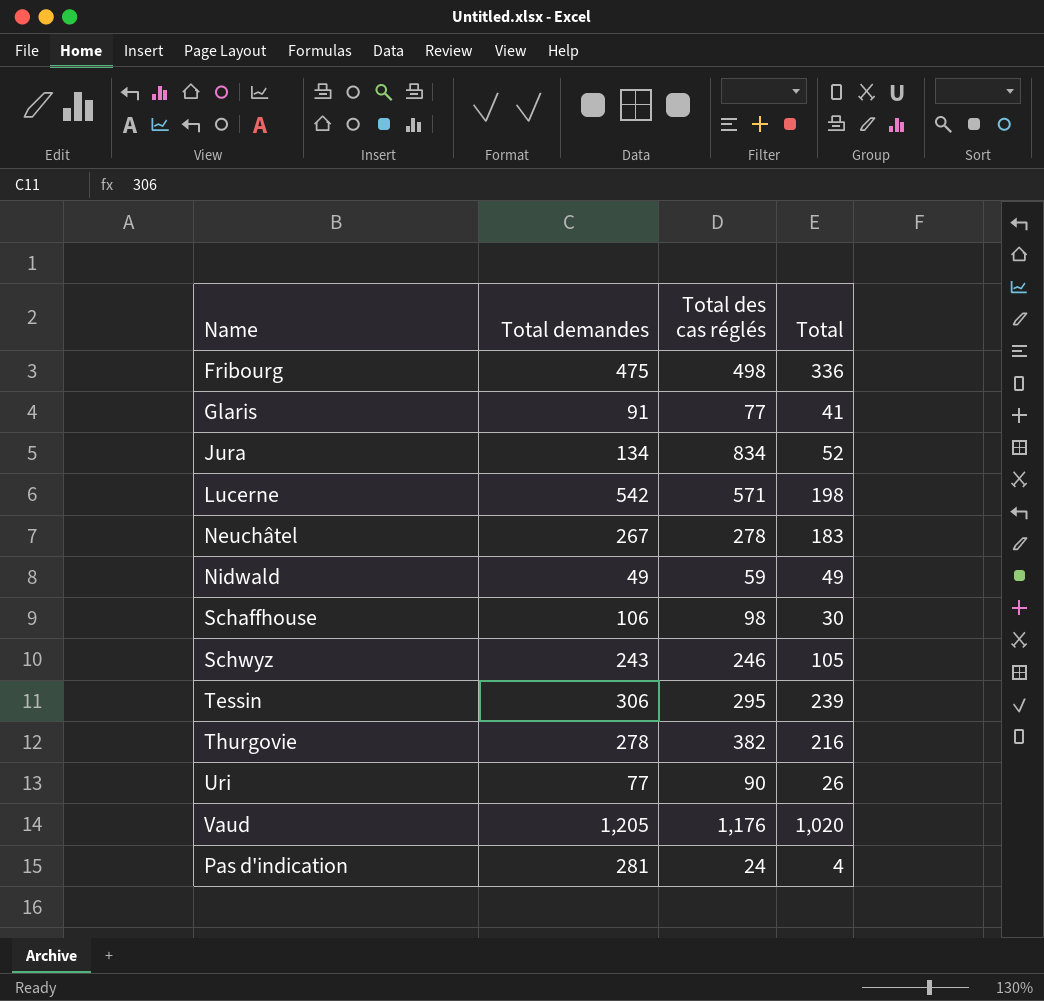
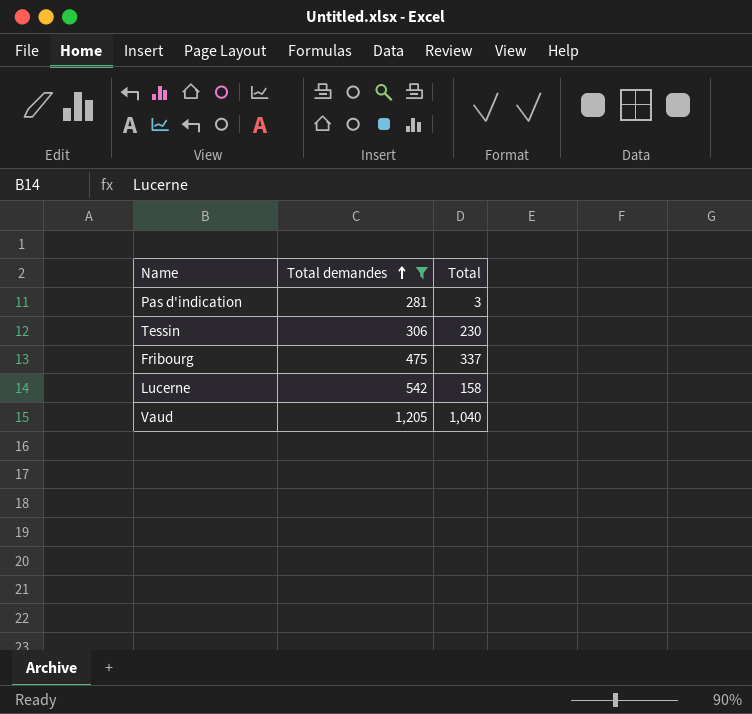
filter: none -> Total demandes >= 281
row order: none -> Total demandes ascending
column Total des cas réglés | position: 3 -> none
Pas d'indication | Total: 4 -> 3
Tessin | Total: 239 -> 230
Fribourg | Total: 336 -> 337
Lucerne | Total: 198 -> 158
Vaud | Total: 1,020 -> 1,040

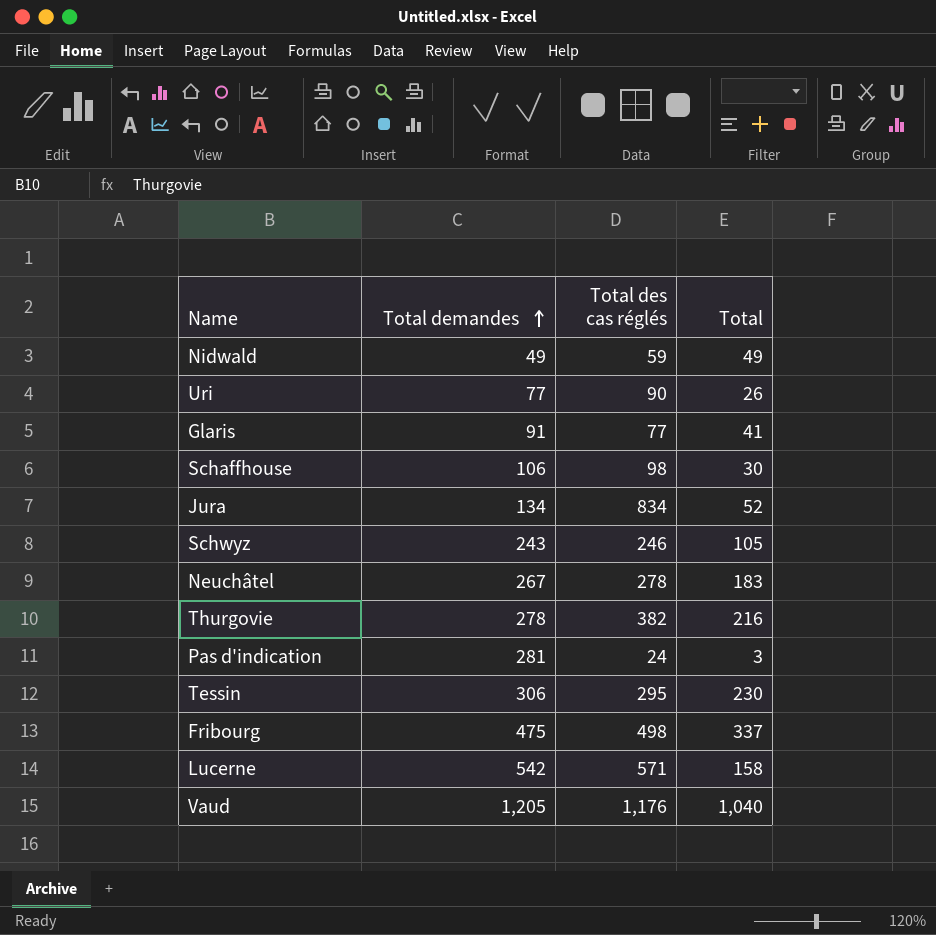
filter: Total demandes >= 281 -> none
column Total des cas réglés | position: none -> 3

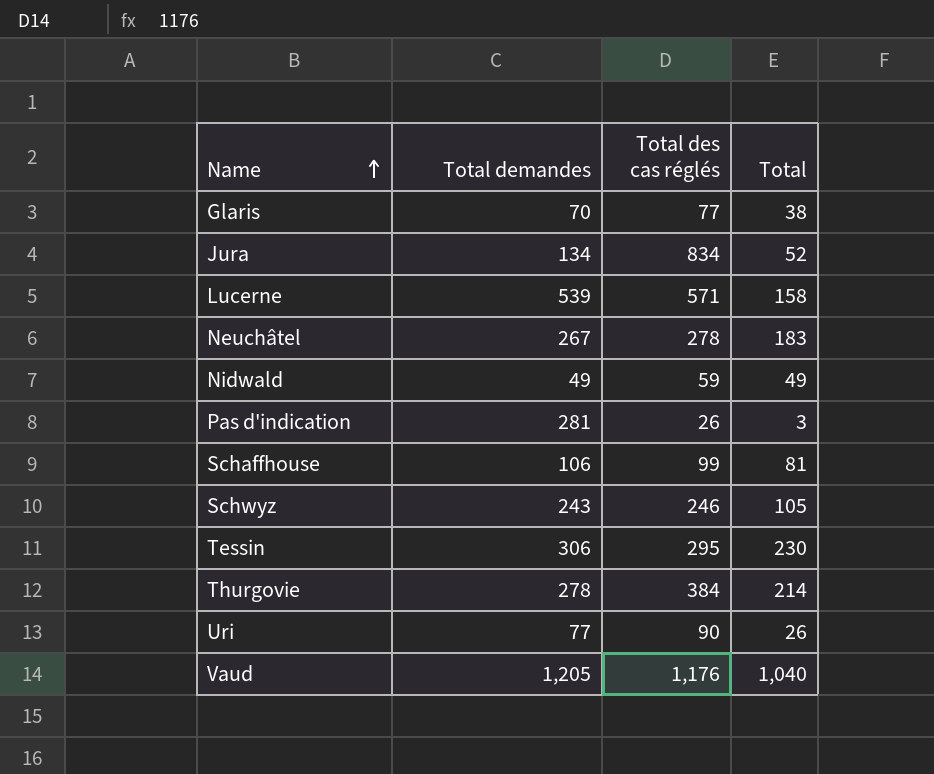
row order: Total demandes ascending -> Name ascending
row Fribourg: 475 | 498 | 337 -> none
Glaris | Total demandes: 91 -> 70
Glaris | Total: 41 -> 38
Lucerne | Total demandes: 542 -> 539
Pas d'indication | Total des cas réglés: 24 -> 26
Schaffhouse | Total des cas réglés: 98 -> 99
Schaffhouse | Total: 30 -> 81
Thurgovie | Total des cas réglés: 382 -> 384
Thurgovie | Total: 216 -> 214

